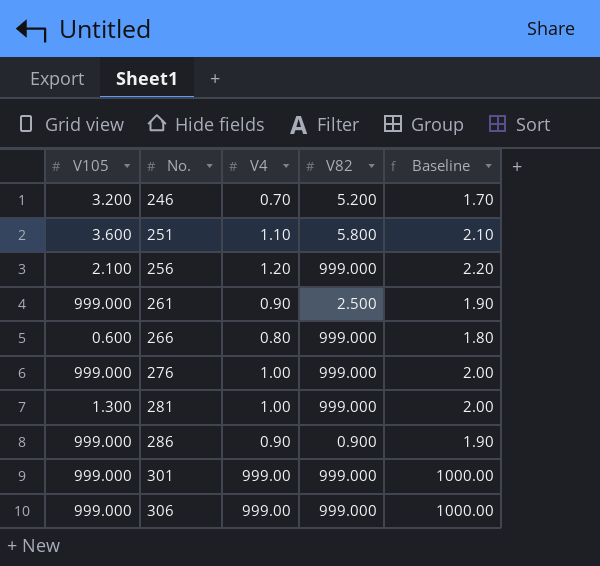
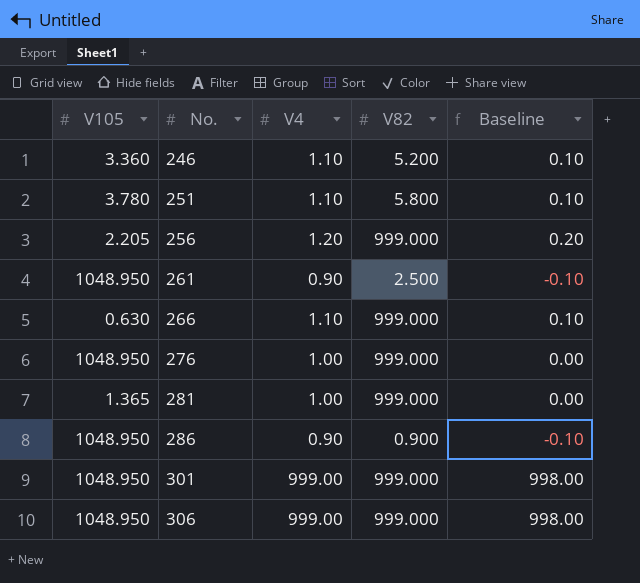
column Baseline | formula: [V4] + 1 -> [V4] - 1
246 | V105: 3.200 -> 3.360
246 | V4: 0.70 -> 1.10
251 | V105: 3.600 -> 3.780
256 | V105: 2.100 -> 2.205
261 | V105: 999.000 -> 1048.950
266 | V105: 0.600 -> 0.630
266 | V4: 0.80 -> 1.10
276 | V105: 999.000 -> 1048.950
281 | V105: 1.300 -> 1.365
286 | V105: 999.000 -> 1048.950
301 | V105: 999.000 -> 1048.950
306 | V105: 999.000 -> 1048.950

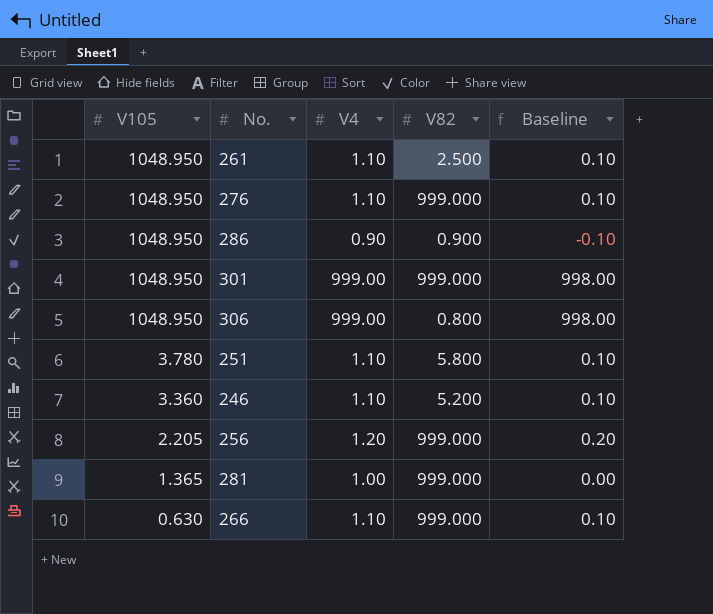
row order: No. ascending -> V105 descending
261 | V4: 0.90 -> 1.10
261 | Baseline: -0.10 -> 0.10
276 | V4: 1.00 -> 1.10
276 | Baseline: 0.00 -> 0.10
306 | V82: 999.000 -> 0.800

